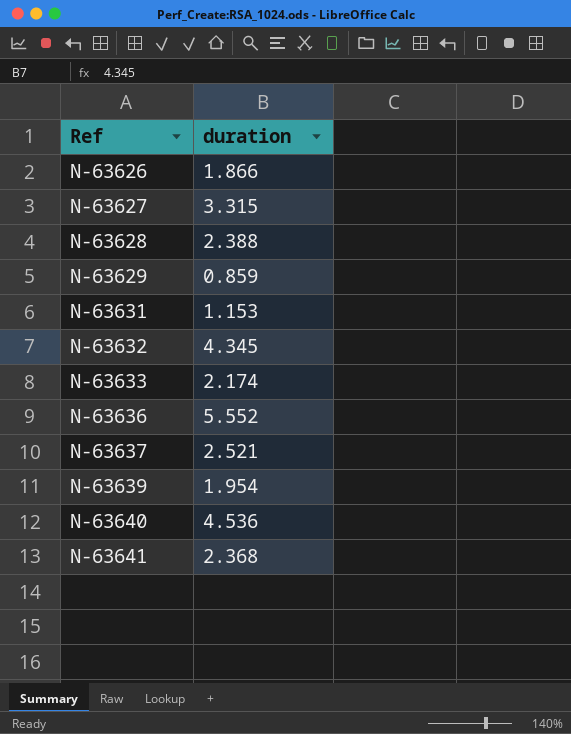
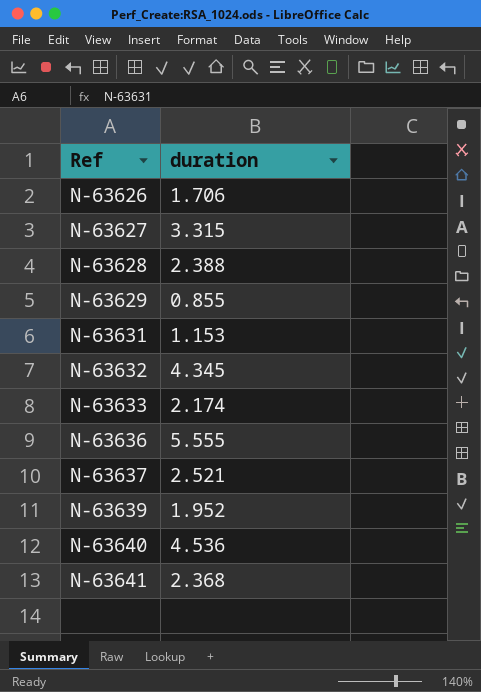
N-63626 | duration: 1.866 -> 1.706
N-63629 | duration: 0.859 -> 0.855
N-63636 | duration: 5.552 -> 5.555
N-63639 | duration: 1.954 -> 1.952

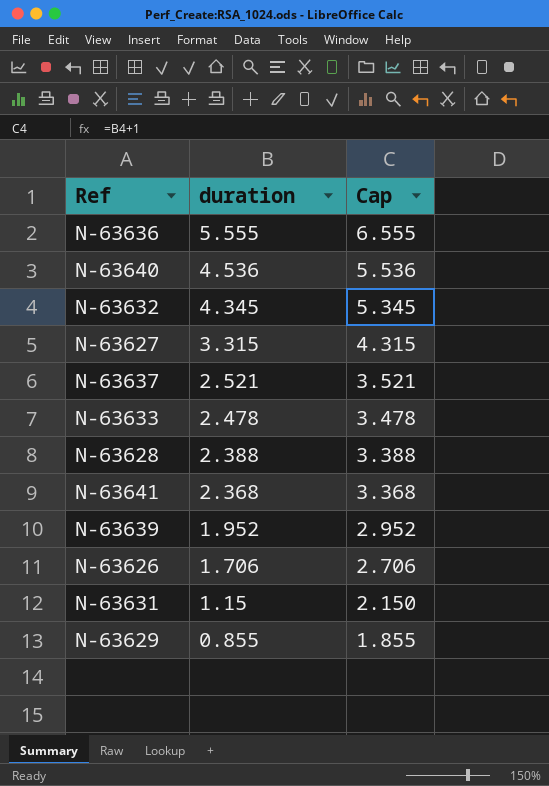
row order: Ref ascending -> duration descending
column Cap | formula: none -> [duration] + 1
N-63633 | duration: 2.174 -> 2.478
N-63631 | duration: 1.153 -> 1.15

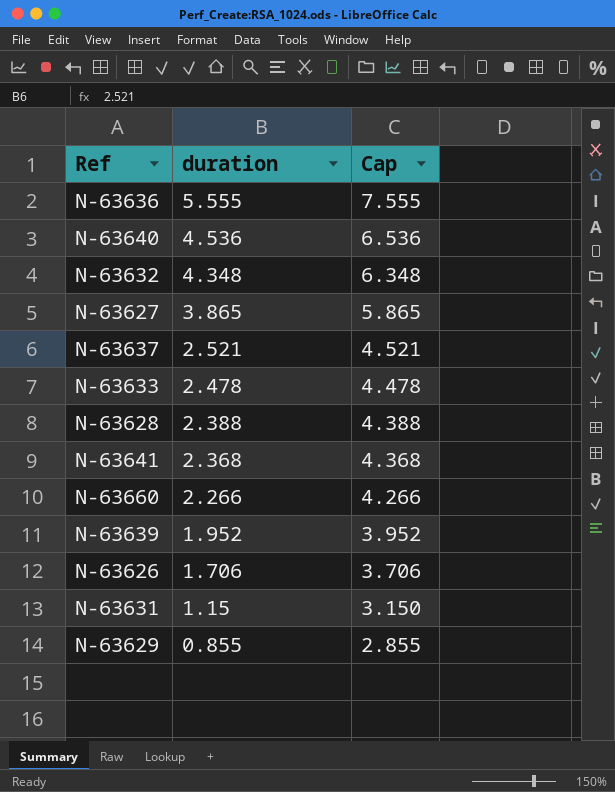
column Cap | formula: [duration] + 1 -> [duration] + 2
N-63632 | duration: 4.345 -> 4.348
N-63627 | duration: 3.315 -> 3.865
row N-63660: none -> 2.266 | 4.266

